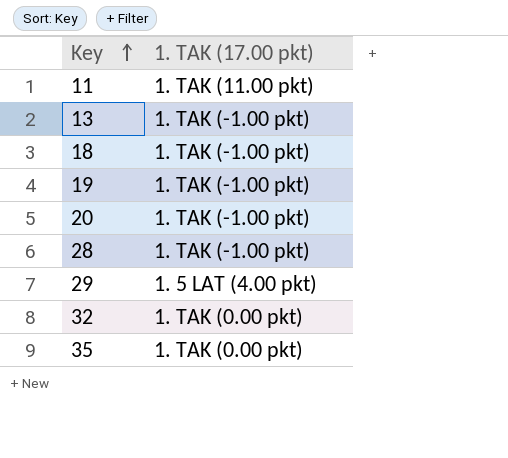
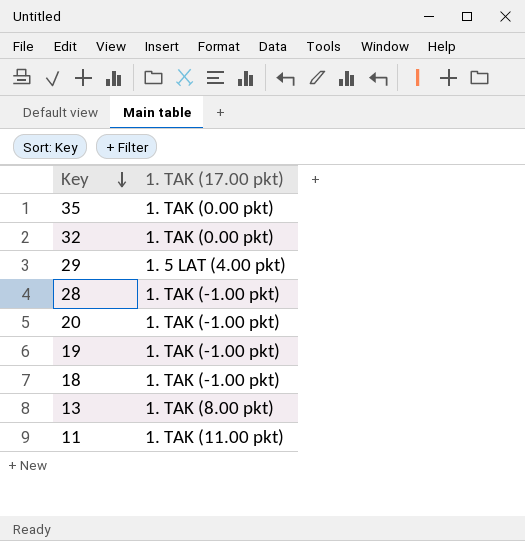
row order: Key ascending -> Key descending
13 | 1. TAK (17.00 pkt): 1. TAK (-1.00 pkt) -> 1. TAK (8.00 pkt)

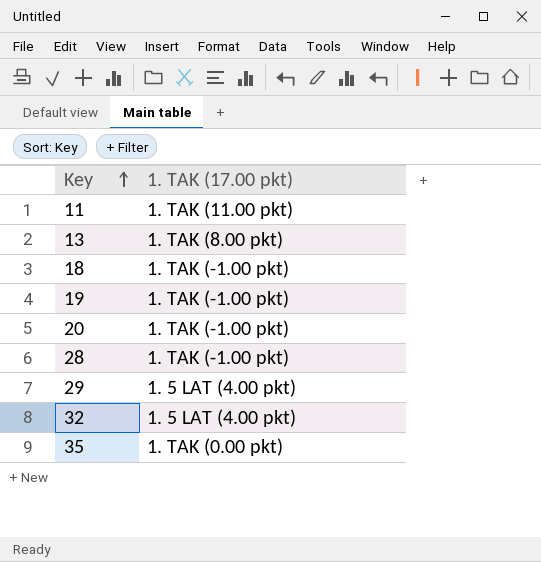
row order: Key descending -> Key ascending
32 | 1. TAK (17.00 pkt): 1. TAK (0.00 pkt) -> 1. 5 LAT (4.00 pkt)

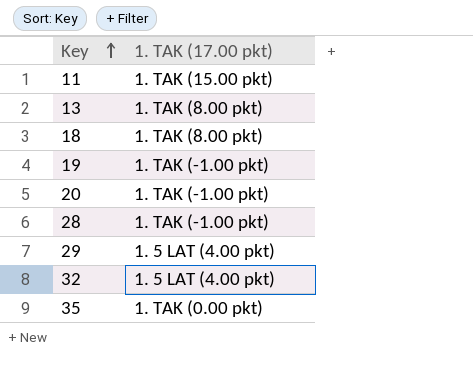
11 | 1. TAK (17.00 pkt): 1. TAK (11.00 pkt) -> 1. TAK (15.00 pkt)
18 | 1. TAK (17.00 pkt): 1. TAK (-1.00 pkt) -> 1. TAK (8.00 pkt)

